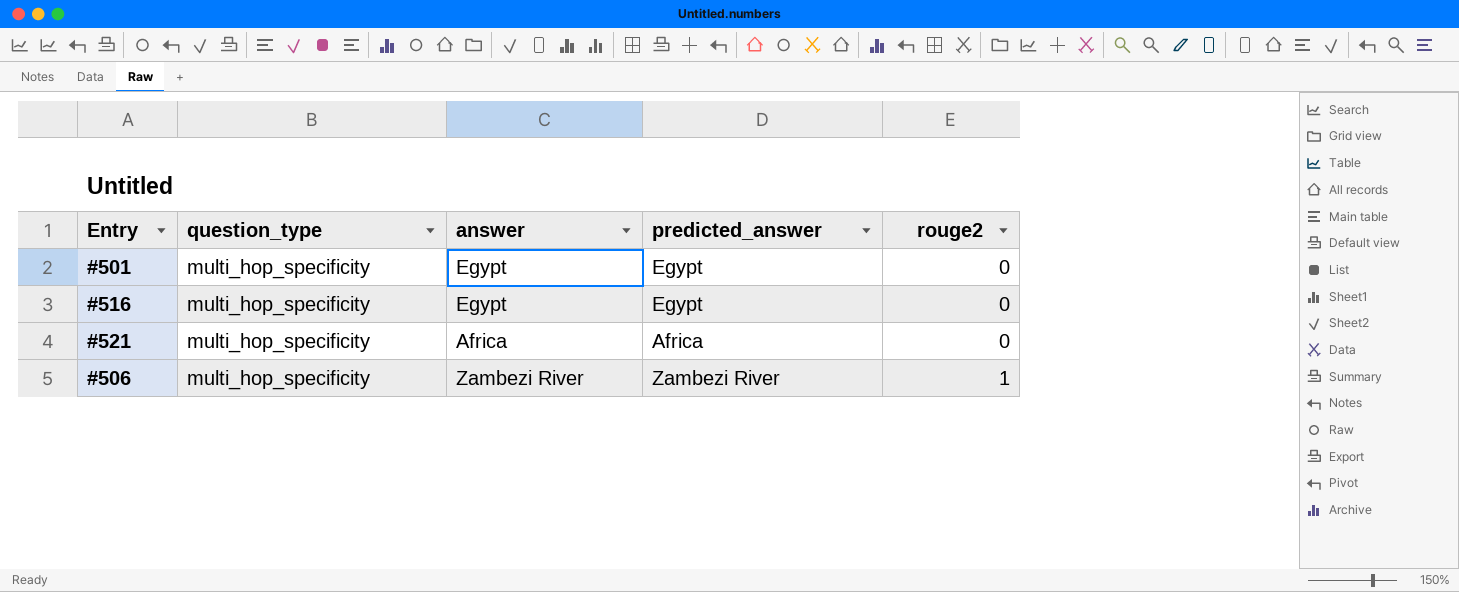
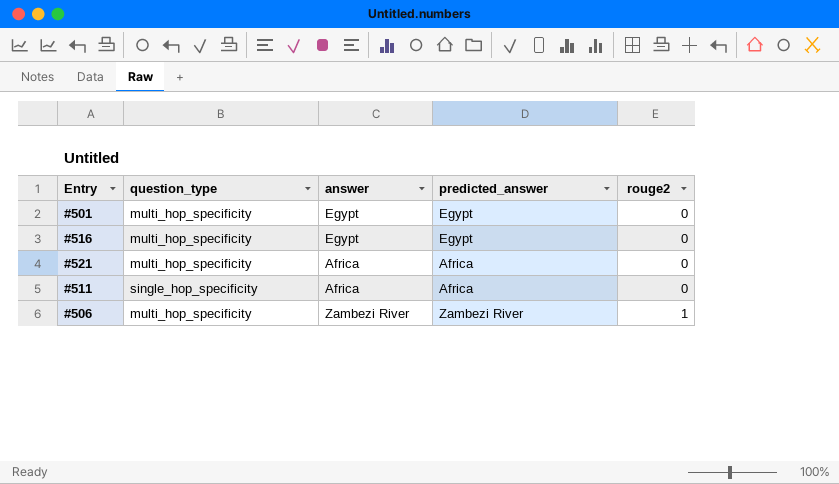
row #511: none -> single_hop_specificity | Africa | Africa | 0

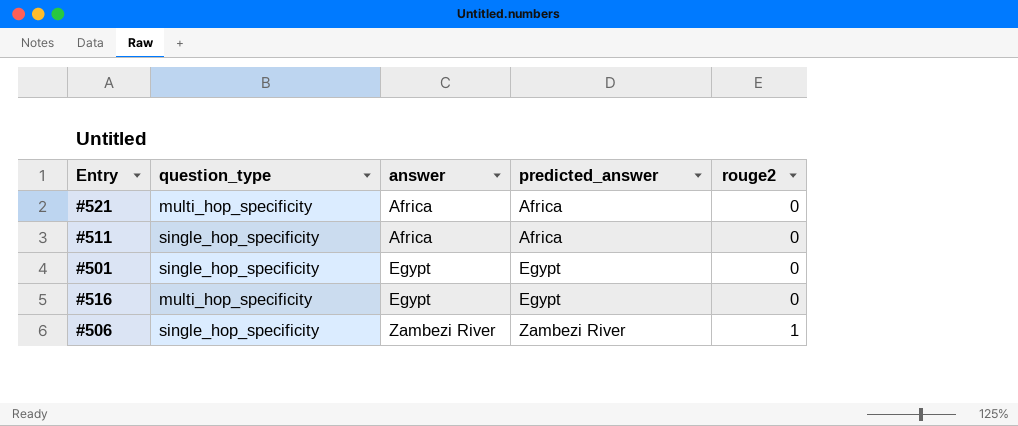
row order: rouge2 ascending -> answer ascending
#501 | question_type: multi_hop_specificity -> single_hop_specificity
#506 | question_type: multi_hop_specificity -> single_hop_specificity

